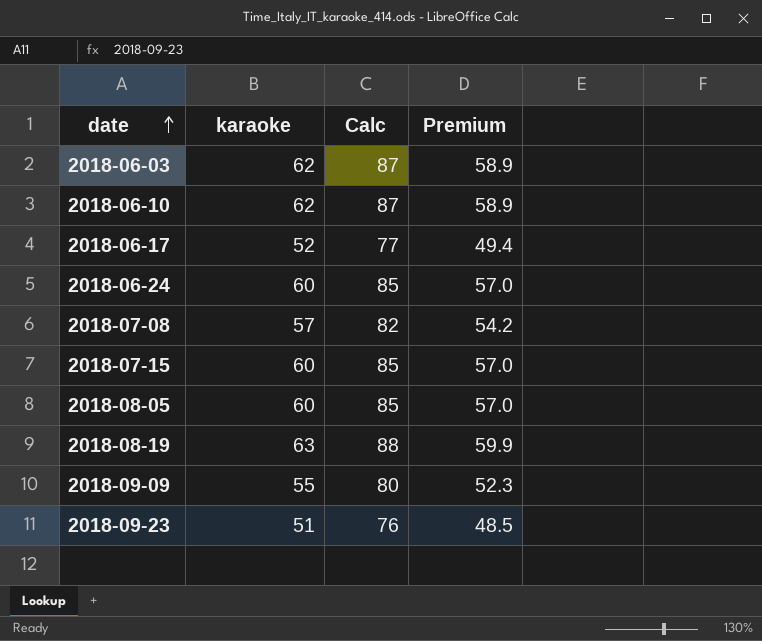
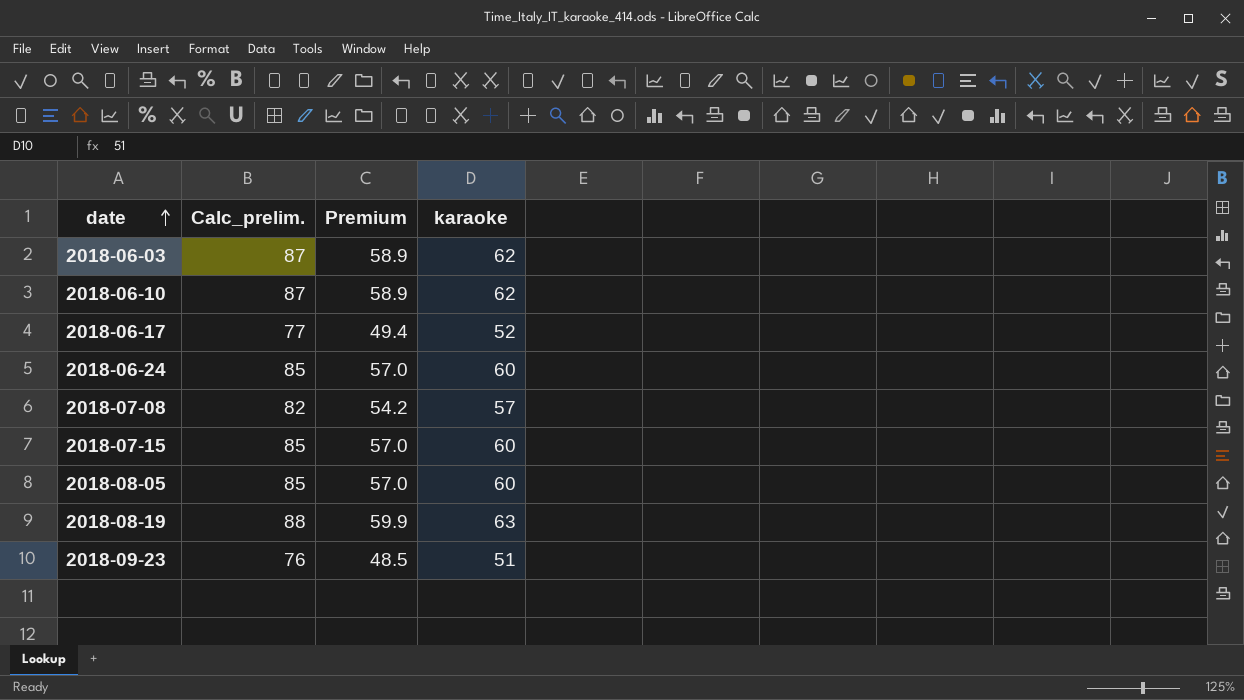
column name: Calc -> Calc_prelim.
column karaoke | position: 2 -> 4
row 2018-09-09: 55 | 80 | 52.3 -> none

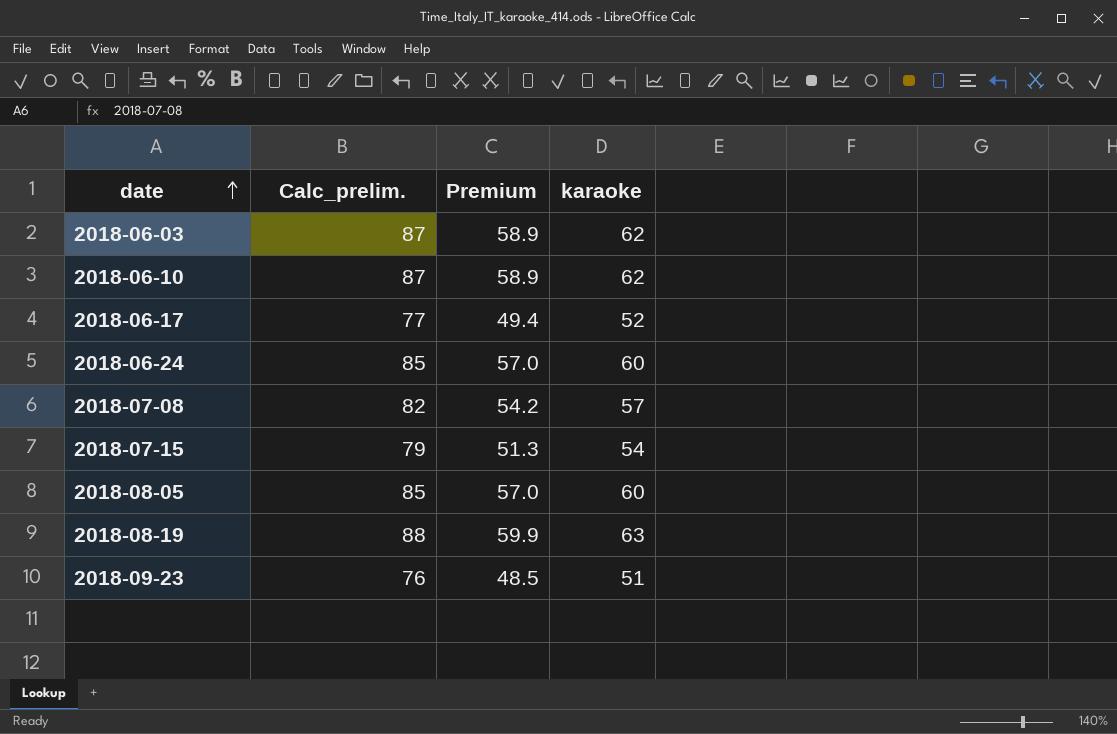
2018-07-15 | Calc_prelim.: 85 -> 79
2018-07-15 | Premium: 57.0 -> 51.3
2018-07-15 | karaoke: 60 -> 54

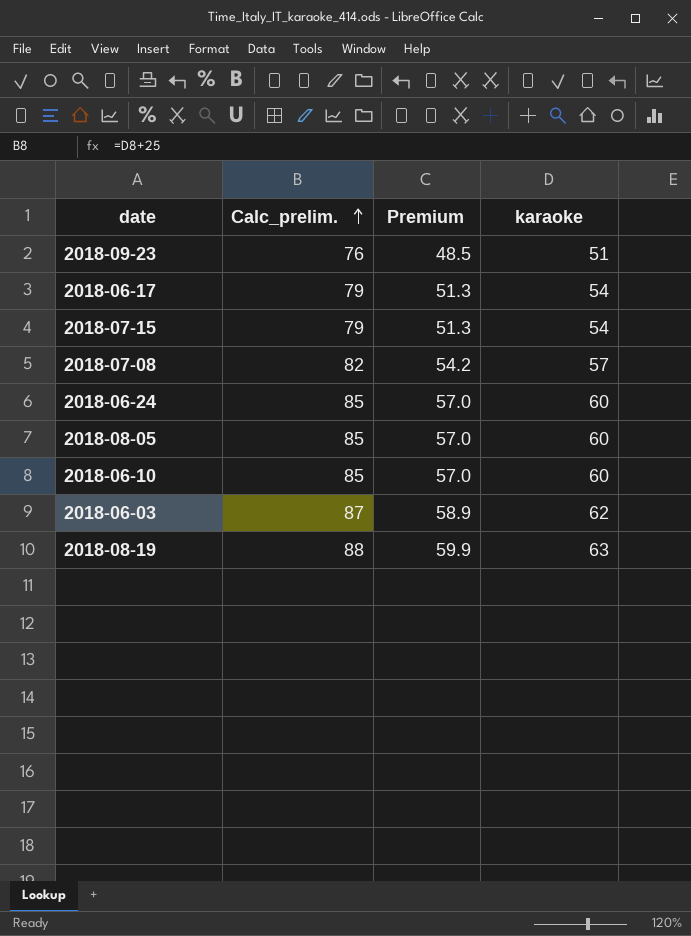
row order: date ascending -> Calc_prelim. ascending
2018-06-17 | Calc_prelim.: 77 -> 79
2018-06-17 | Premium: 49.4 -> 51.3
2018-06-17 | karaoke: 52 -> 54
2018-06-10 | Calc_prelim.: 87 -> 85
2018-06-10 | Premium: 58.9 -> 57.0
2018-06-10 | karaoke: 62 -> 60

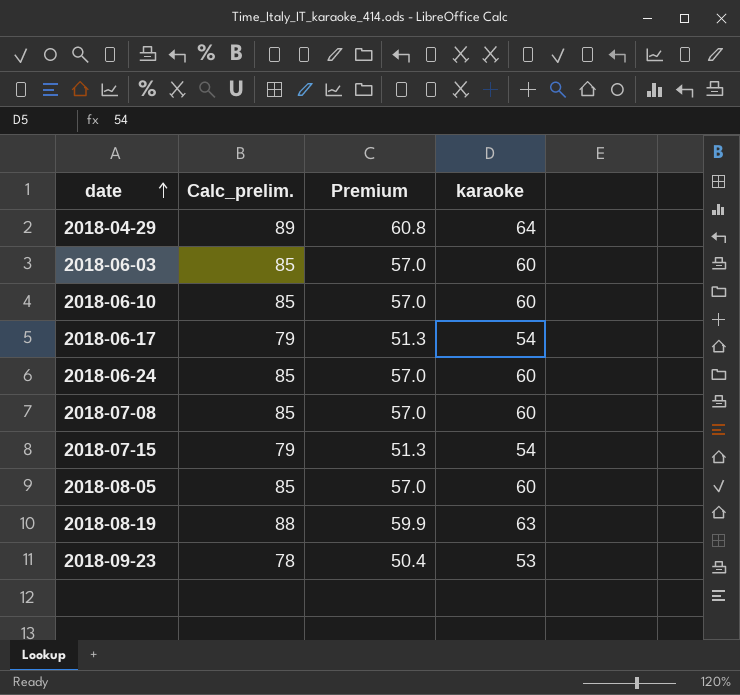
row order: Calc_prelim. ascending -> date ascending
row 2018-04-29: none -> 89 | 60.8 | 64
2018-06-03 | Calc_prelim.: 87 -> 85
2018-06-03 | Premium: 58.9 -> 57.0
2018-06-03 | karaoke: 62 -> 60
2018-07-08 | Calc_prelim.: 82 -> 85
2018-07-08 | Premium: 54.2 -> 57.0
2018-07-08 | karaoke: 57 -> 60
2018-09-23 | Calc_prelim.: 76 -> 78
2018-09-23 | Premium: 48.5 -> 50.4
2018-09-23 | karaoke: 51 -> 53

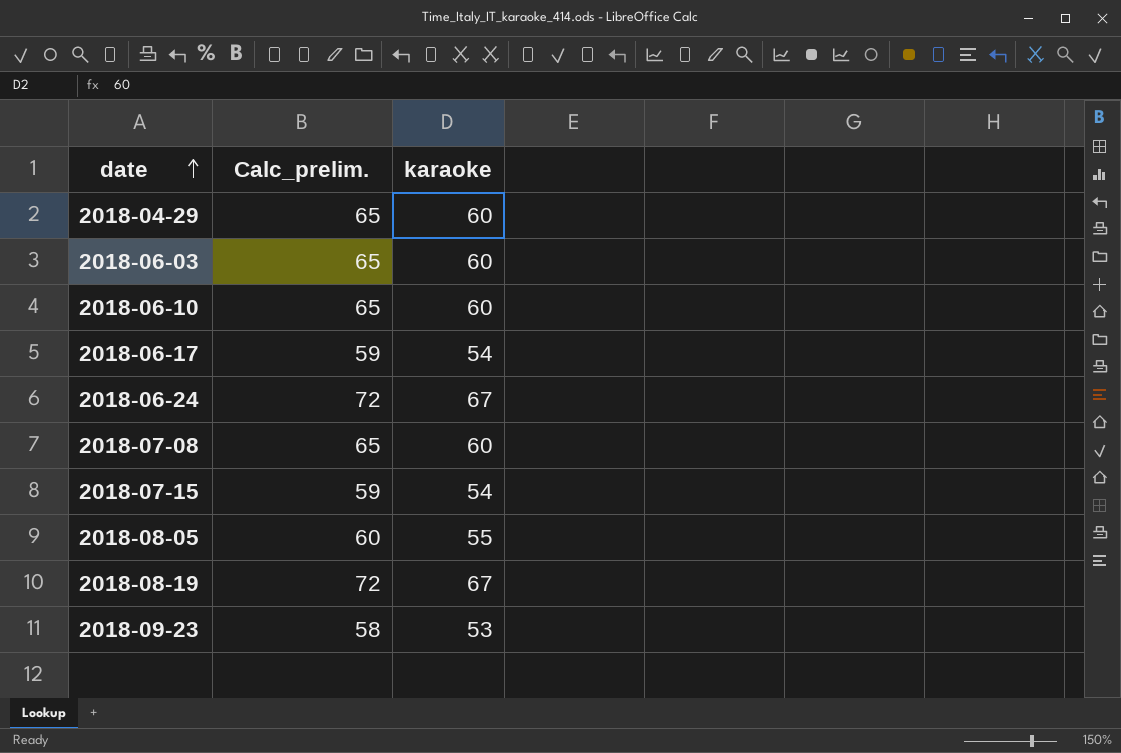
column Premium | formula: [karaoke] * 0.95 -> none
column Calc_prelim. | formula: [karaoke] + 25 -> [karaoke] + 5
2018-04-29 | karaoke: 64 -> 60
2018-06-24 | karaoke: 60 -> 67
2018-08-05 | karaoke: 60 -> 55
2018-08-19 | karaoke: 63 -> 67

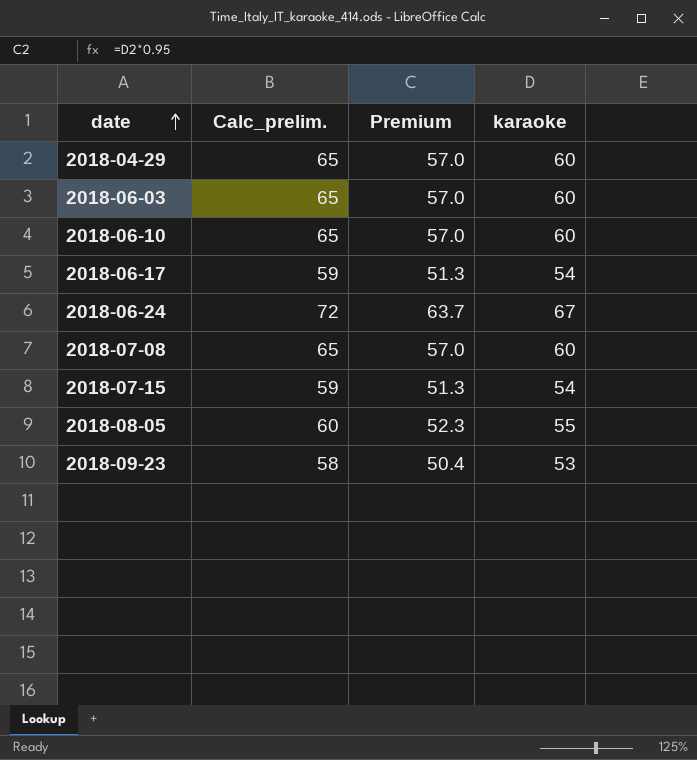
column Premium | formula: none -> [karaoke] * 0.95
row 2018-08-19: 72 | 67 -> none

